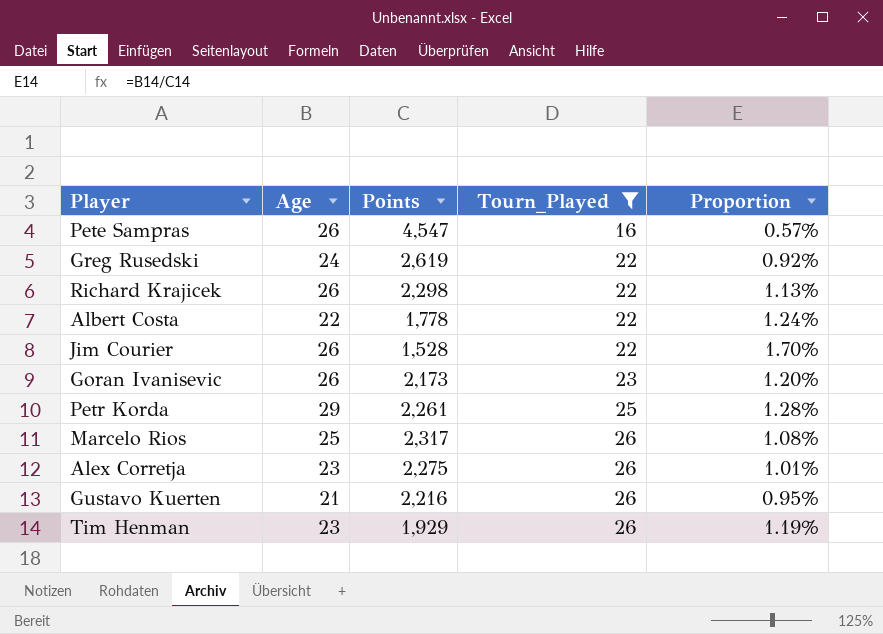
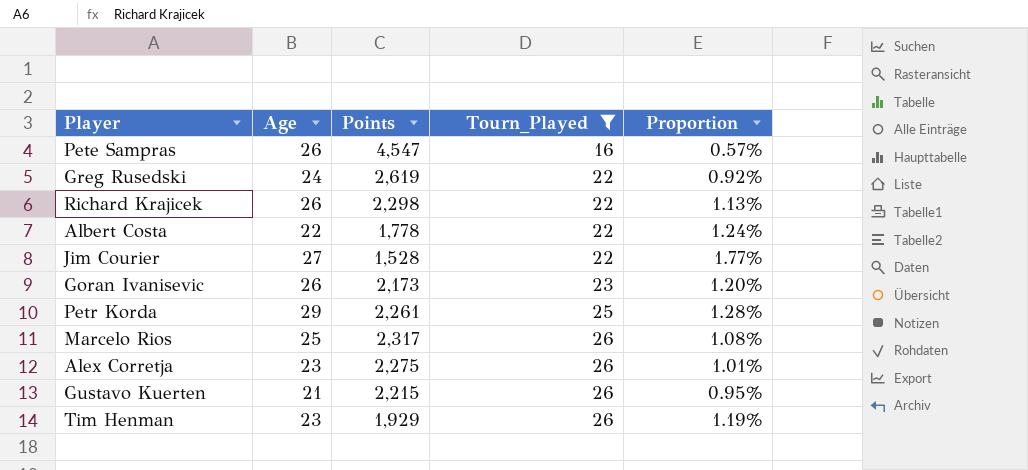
Jim Courier | Age: 26 -> 27
Jim Courier | Proportion: 1.70% -> 1.77%
Gustavo Kuerten | Points: 2,216 -> 2,215

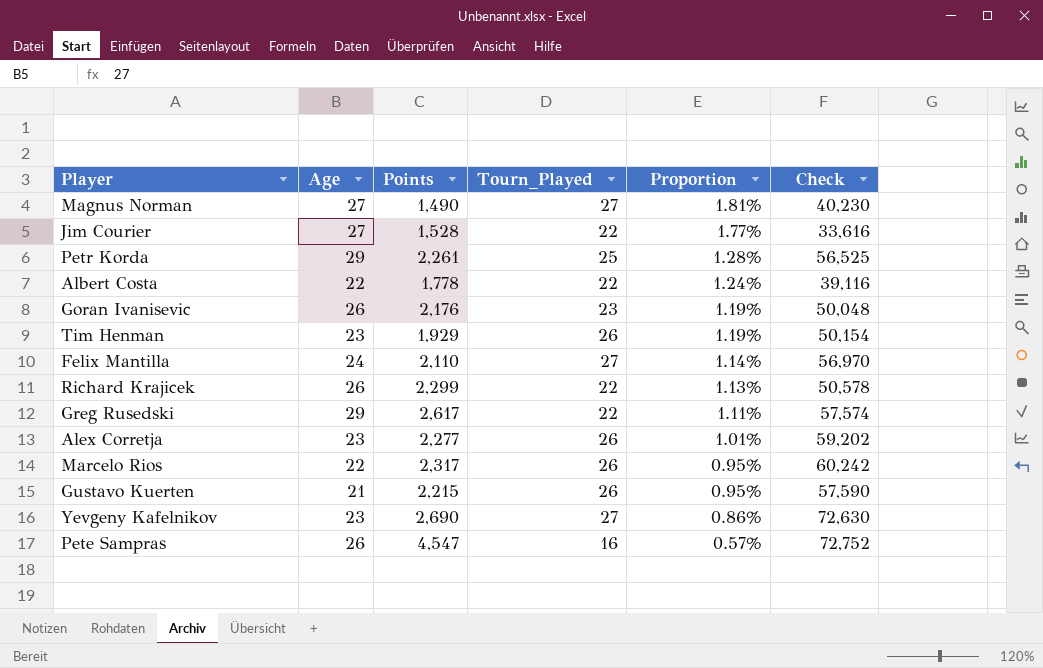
filter: Tourn_Played != 27 -> none
row order: Tourn_Played ascending -> Proportion descending
column Check | formula: none -> [Points] * [Tourn_Played]
Goran Ivanisevic | Points: 2,173 -> 2,176
Goran Ivanisevic | Proportion: 1.20% -> 1.19%
Richard Krajicek | Points: 2,298 -> 2,299
Greg Rusedski | Age: 24 -> 29
Greg Rusedski | Points: 2,619 -> 2,617
Greg Rusedski | Proportion: 0.92% -> 1.11%
Alex Corretja | Points: 2,275 -> 2,277
Marcelo Rios | Age: 25 -> 22
Marcelo Rios | Proportion: 1.08% -> 0.95%

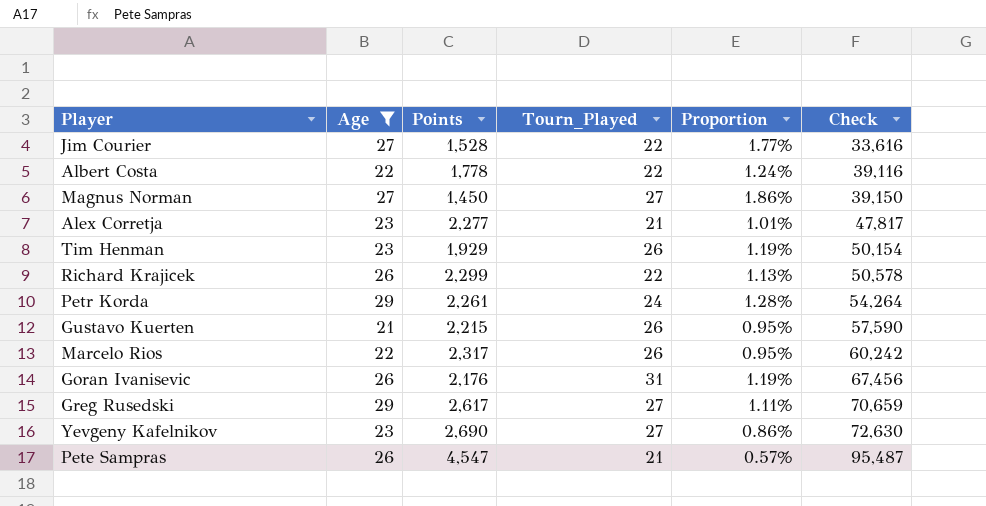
filter: none -> Age != 24
row order: Proportion descending -> Check ascending
Magnus Norman | Points: 1,490 -> 1,450
Magnus Norman | Proportion: 1.81% -> 1.86%
Magnus Norman | Check: 40,230 -> 39,150
Alex Corretja | Tourn_Played: 26 -> 21
Alex Corretja | Check: 59,202 -> 47,817
Petr Korda | Tourn_Played: 25 -> 24
Petr Korda | Check: 56,525 -> 54,264
Goran Ivanisevic | Tourn_Played: 23 -> 31
Goran Ivanisevic | Check: 50,048 -> 67,456
Greg Rusedski | Tourn_Played: 22 -> 27
Greg Rusedski | Check: 57,574 -> 70,659
Pete Sampras | Tourn_Played: 16 -> 21
Pete Sampras | Check: 72,752 -> 95,487

